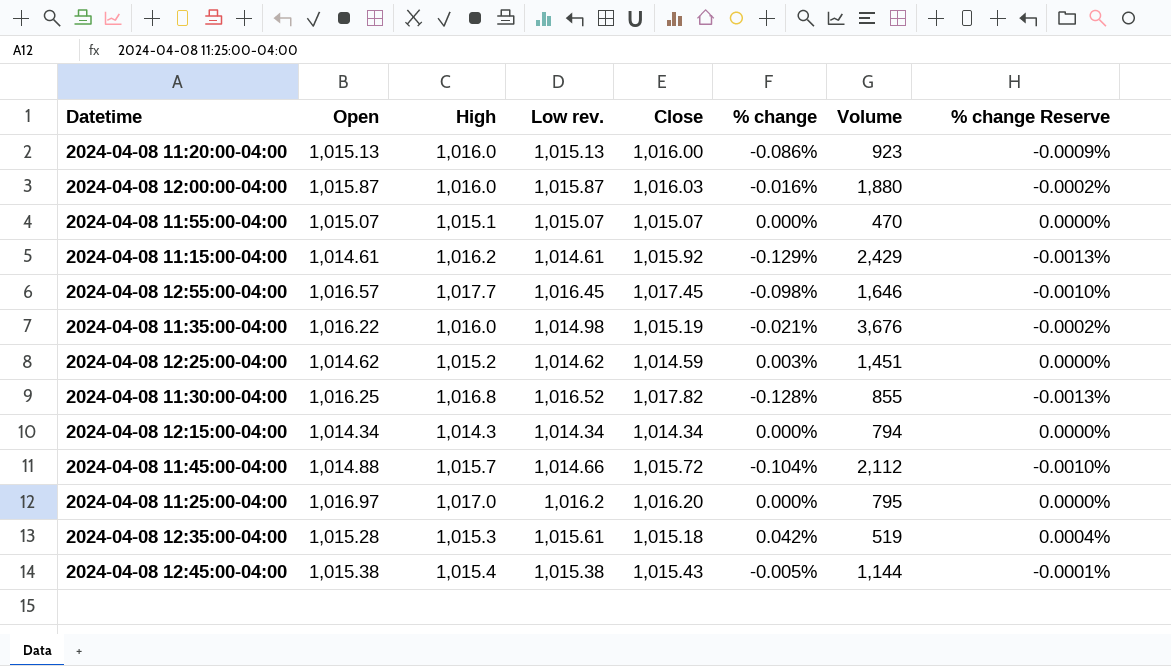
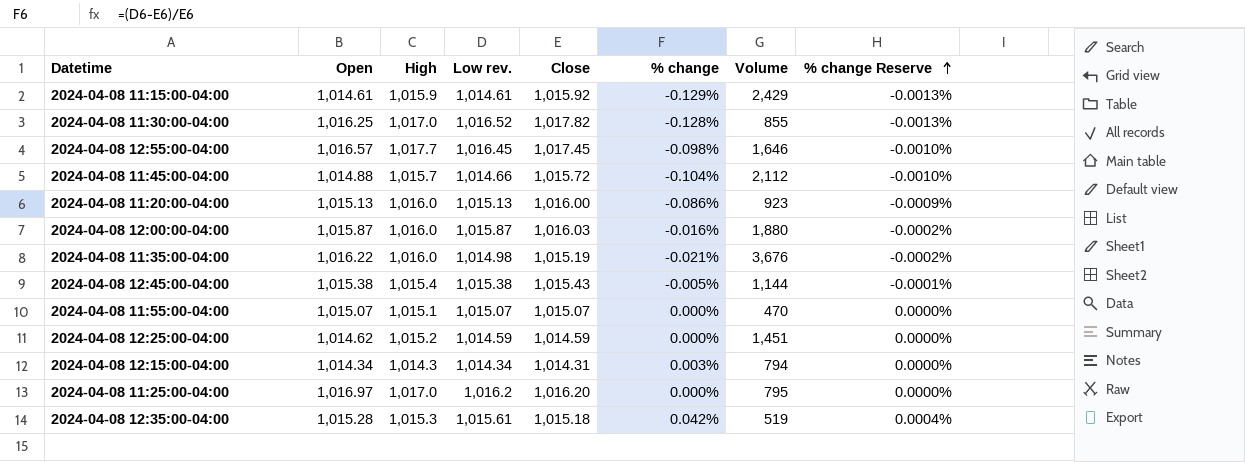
row order: none -> % change Reserve ascending
2024-04-08 11:15:00-04:00 | High: 1,016.2 -> 1,015.9
2024-04-08 11:30:00-04:00 | High: 1,016.8 -> 1,017.0
2024-04-08 12:25:00-04:00 | Low rev.: 1,014.62 -> 1,014.59
2024-04-08 12:25:00-04:00 | % change: 0.003% -> 0.000%
2024-04-08 12:15:00-04:00 | Close: 1,014.34 -> 1,014.31
2024-04-08 12:15:00-04:00 | % change: 0.000% -> 0.003%

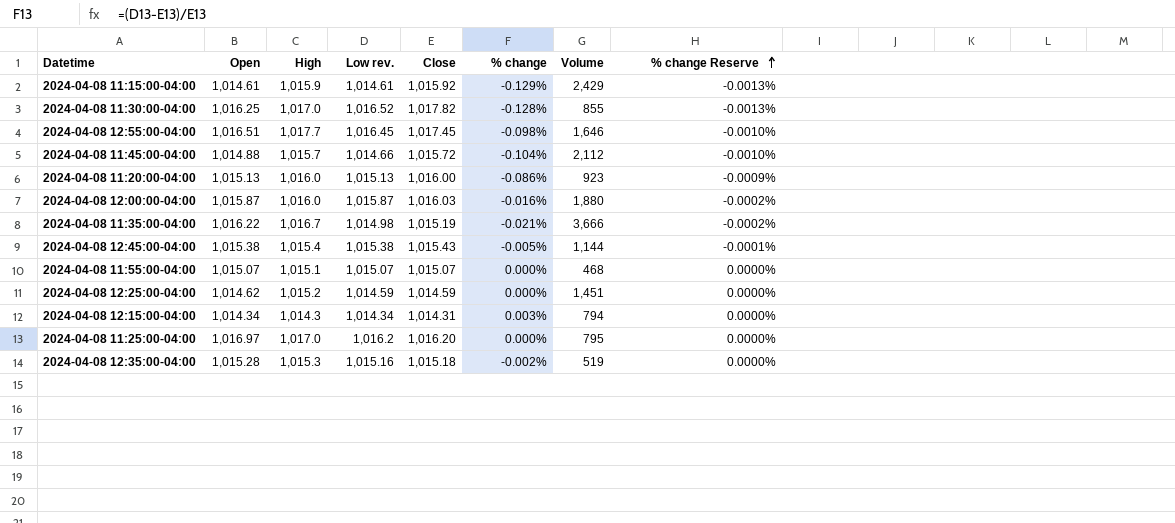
2024-04-08 12:55:00-04:00 | Open: 1,016.57 -> 1,016.51
2024-04-08 11:35:00-04:00 | High: 1,016.0 -> 1,016.7
2024-04-08 11:35:00-04:00 | Volume: 3,676 -> 3,666
2024-04-08 11:55:00-04:00 | Volume: 470 -> 468
2024-04-08 12:35:00-04:00 | Low rev.: 1,015.61 -> 1,015.16
2024-04-08 12:35:00-04:00 | % change: 0.042% -> -0.002%
2024-04-08 12:35:00-04:00 | % change Reserve: 0.0004% -> 0.0000%

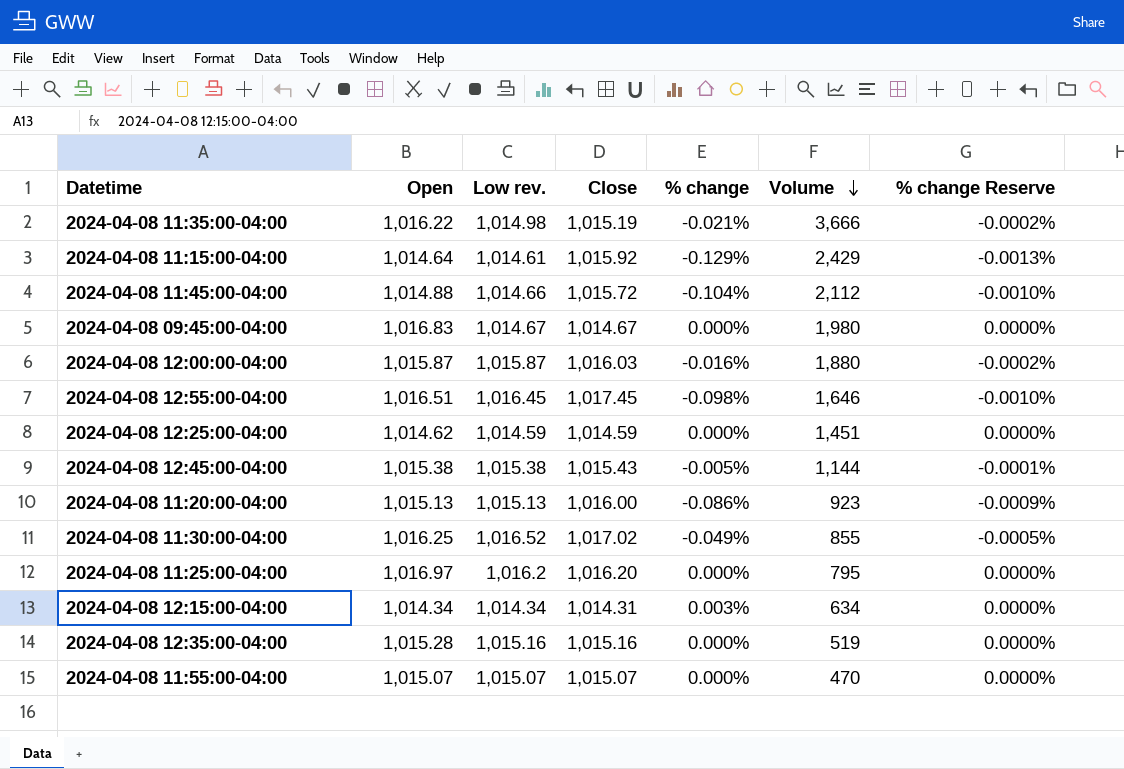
row order: % change Reserve ascending -> Volume descending
column High | position: 3 -> none
2024-04-08 11:15:00-04:00 | Open: 1,014.61 -> 1,014.64
row 2024-04-08 09:45:00-04:00: none -> 1,016.83 | 1,014.67 | 1,014.67 | 0.000% | 1,980 | 0.0000%
2024-04-08 11:30:00-04:00 | Close: 1,017.82 -> 1,017.02
2024-04-08 11:30:00-04:00 | % change: -0.128% -> -0.049%
2024-04-08 11:30:00-04:00 | % change Reserve: -0.0013% -> -0.0005%
2024-04-08 12:15:00-04:00 | Volume: 794 -> 634
2024-04-08 12:35:00-04:00 | Close: 1,015.18 -> 1,015.16
2024-04-08 12:35:00-04:00 | % change: -0.002% -> 0.000%
2024-04-08 11:55:00-04:00 | Volume: 468 -> 470

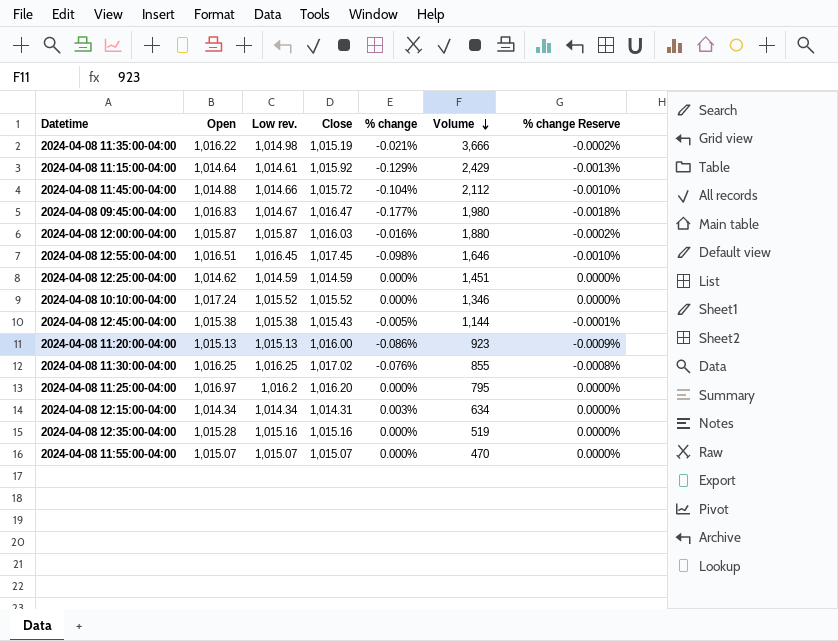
2024-04-08 09:45:00-04:00 | Close: 1,014.67 -> 1,016.47
2024-04-08 09:45:00-04:00 | % change: 0.000% -> -0.177%
2024-04-08 09:45:00-04:00 | % change Reserve: 0.0000% -> -0.0018%
row 2024-04-08 10:10:00-04:00: none -> 1,017.24 | 1,015.52 | 1,015.52 | 0.000% | 1,346 | 0.0000%
2024-04-08 11:30:00-04:00 | Low rev.: 1,016.52 -> 1,016.25
2024-04-08 11:30:00-04:00 | % change: -0.049% -> -0.076%
2024-04-08 11:30:00-04:00 | % change Reserve: -0.0005% -> -0.0008%

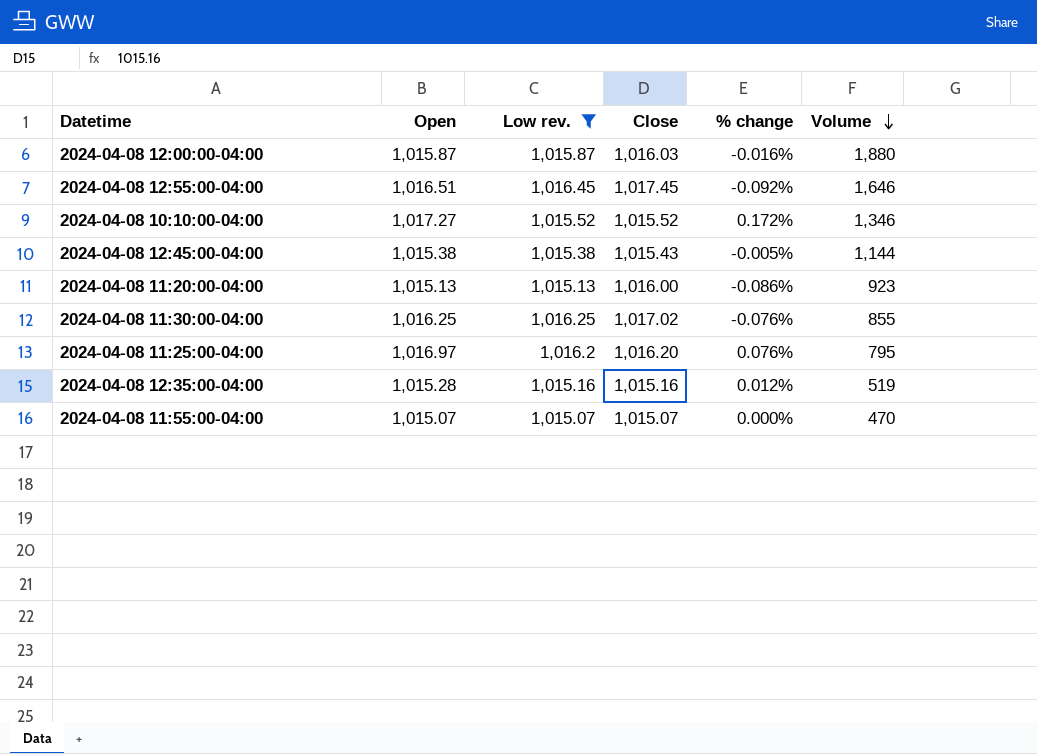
filter: none -> Low rev. >= 1,015.07
column % change Reserve | formula: [% change] * 0.01 -> none
column % change | formula: ([Low rev.] - [Close]) / [Close] -> ([Open] - [Close]) / [Close]
2024-04-08 10:10:00-04:00 | Open: 1,017.24 -> 1,017.27

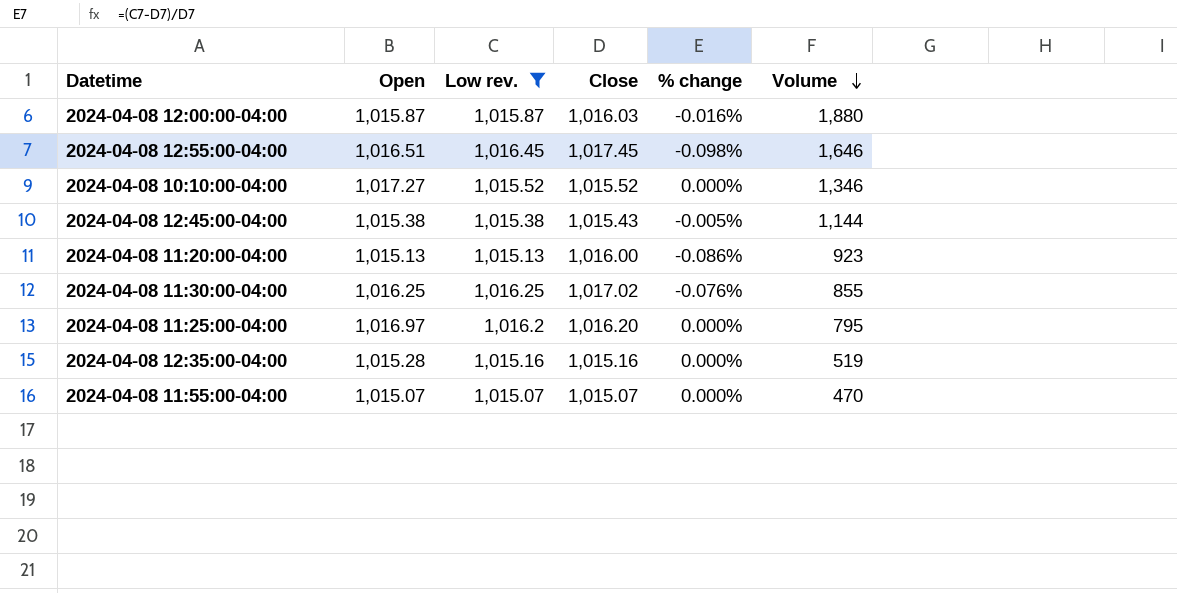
column % change | formula: ([Open] - [Close]) / [Close] -> ([Low rev.] - [Close]) / [Close]

